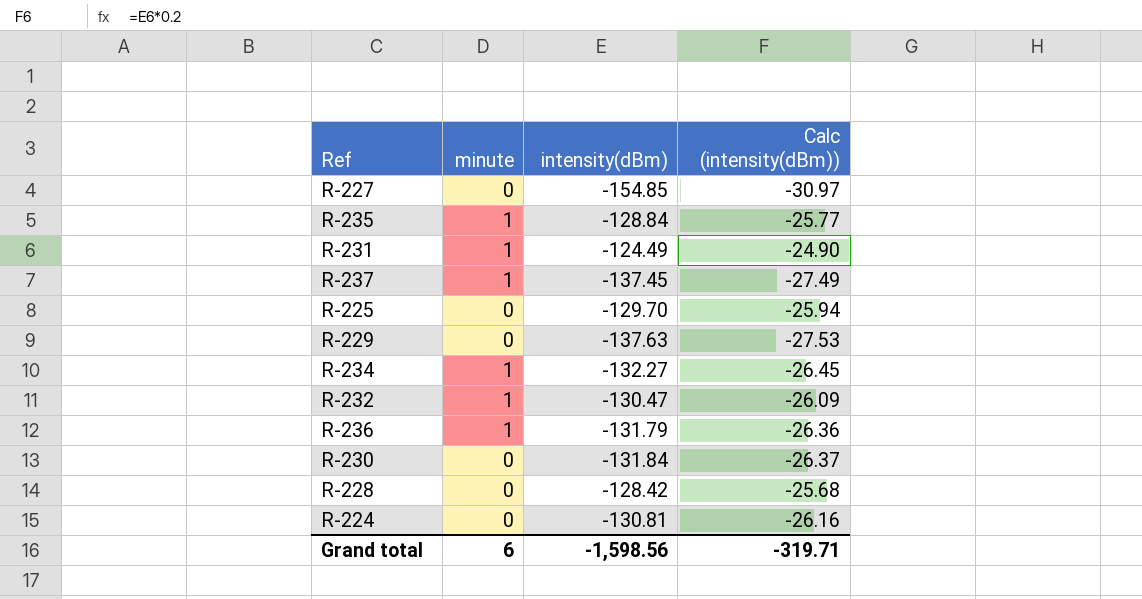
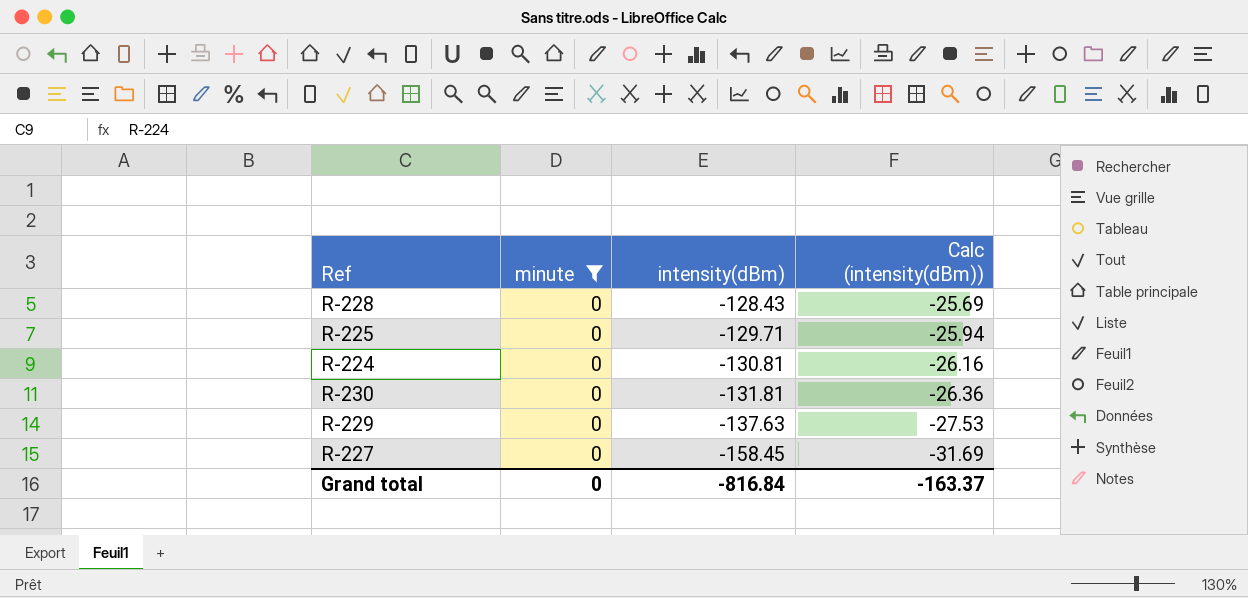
filter: none -> minute = 0
row order: none -> intensity(dBm) descending
R-228 | intensity(dBm): -128.42 -> -128.43
R-228 | Calc (intensity(dBm)): -25.68 -> -25.69
R-225 | intensity(dBm): -129.70 -> -129.71
R-230 | intensity(dBm): -131.84 -> -131.81
R-230 | Calc (intensity(dBm)): -26.37 -> -26.36
R-227 | intensity(dBm): -154.85 -> -158.45
R-227 | Calc (intensity(dBm)): -30.97 -> -31.69
Grand total | minute: 6 -> 0
Grand total | intensity(dBm): -1,598.56 -> -816.84
Grand total | Calc (intensity(dBm)): -319.71 -> -163.37

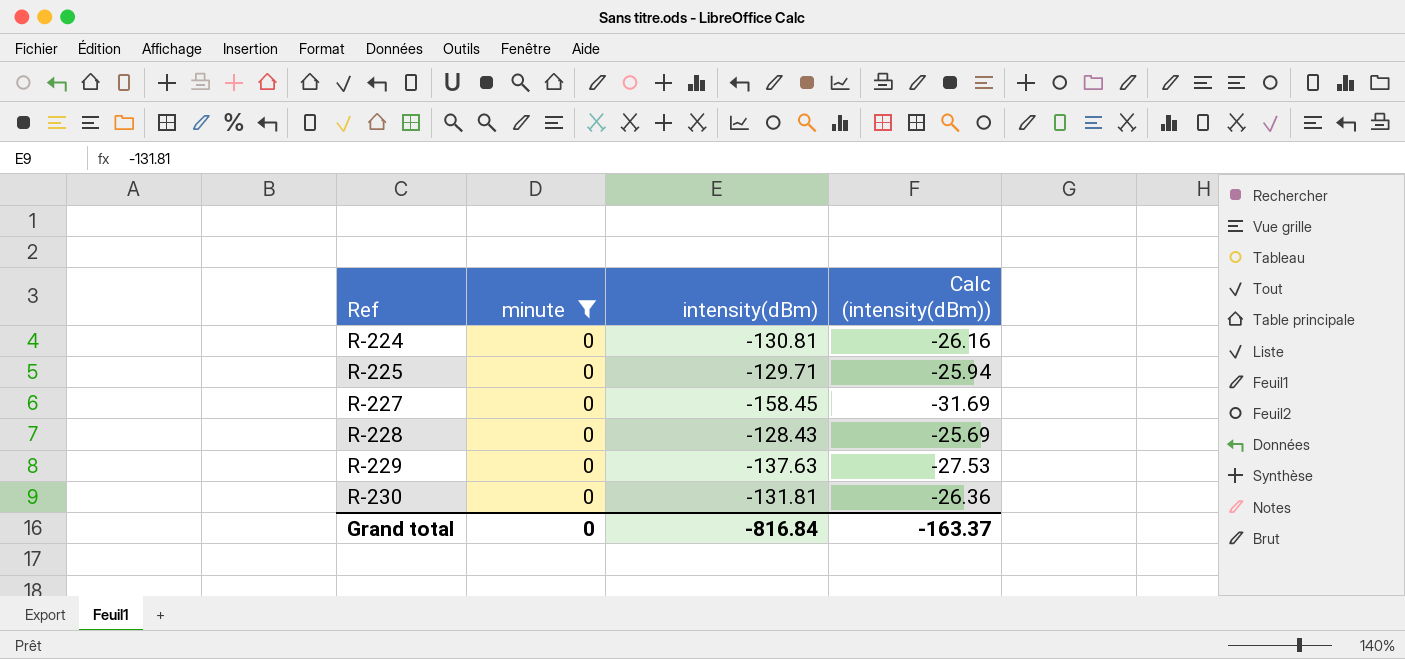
row order: intensity(dBm) descending -> Ref ascending

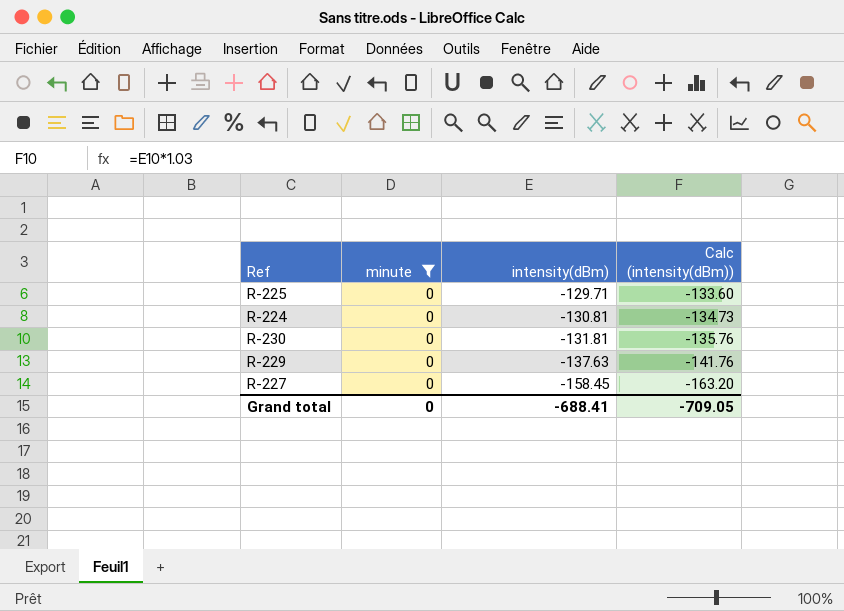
row order: Ref ascending -> intensity(dBm) descending
column Calc (intensity(dBm)) | formula: [intensity(dBm)] * 0.2 -> [intensity(dBm)] * 1.03
row R-228: 0 | -128.43 | -25.69 -> none
Grand total | intensity(dBm): -816.84 -> -688.41
Grand total | Calc (intensity(dBm)): -163.37 -> -709.05

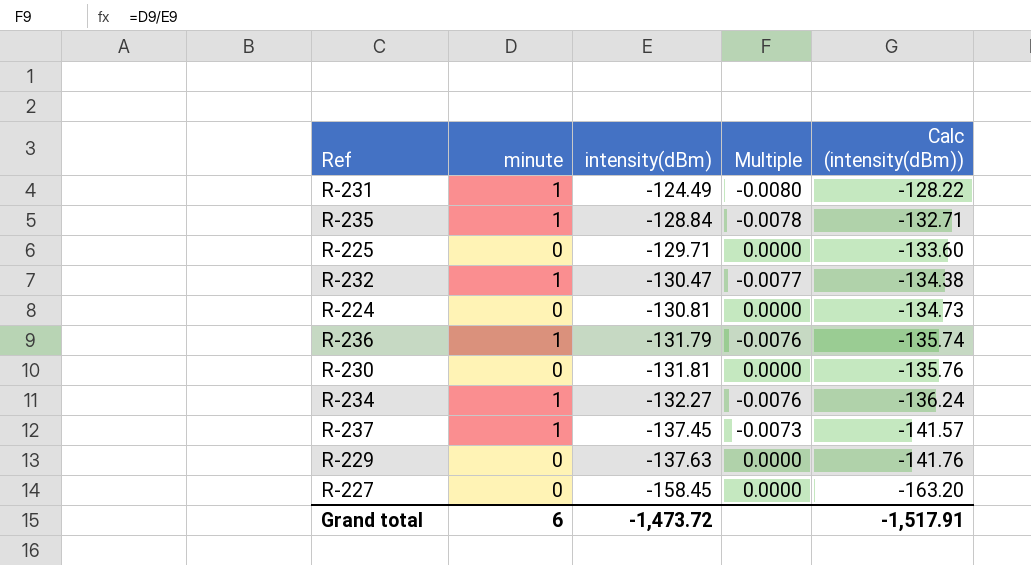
filter: minute = 0 -> none
column Multiple | formula: none -> [minute] / [intensity(dBm)]
Grand total | minute: 0 -> 6
Grand total | intensity(dBm): -688.41 -> -1,473.72
Grand total | Calc (intensity(dBm)): -709.05 -> -1,517.91

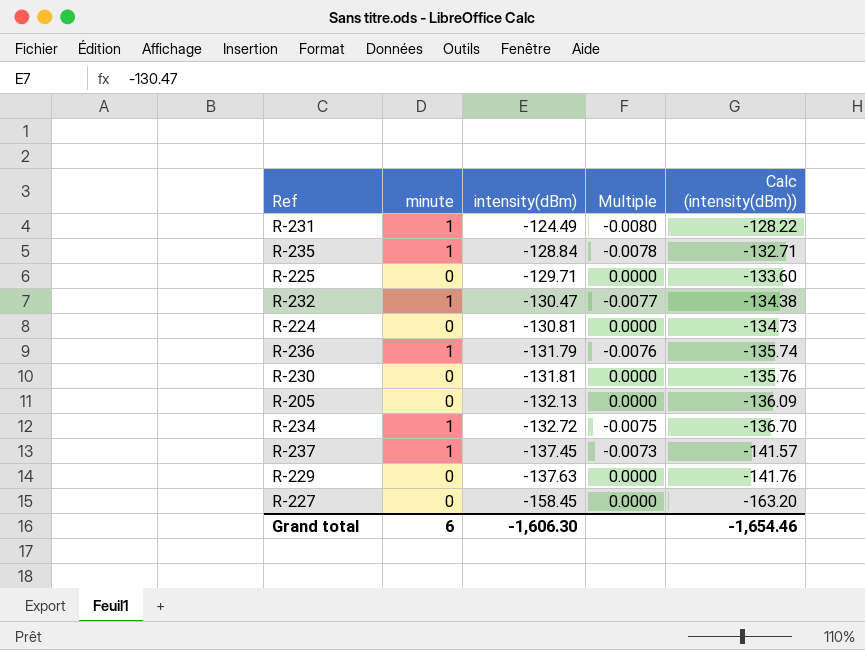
row R-205: none -> 0 | -132.13 | 0.0000 | -136.09
R-234 | intensity(dBm): -132.27 -> -132.72
R-234 | Multiple: -0.0076 -> -0.0075
R-234 | Calc (intensity(dBm)): -136.24 -> -136.70
Grand total | intensity(dBm): -1,473.72 -> -1,606.30
Grand total | Calc (intensity(dBm)): -1,517.91 -> -1,654.46

